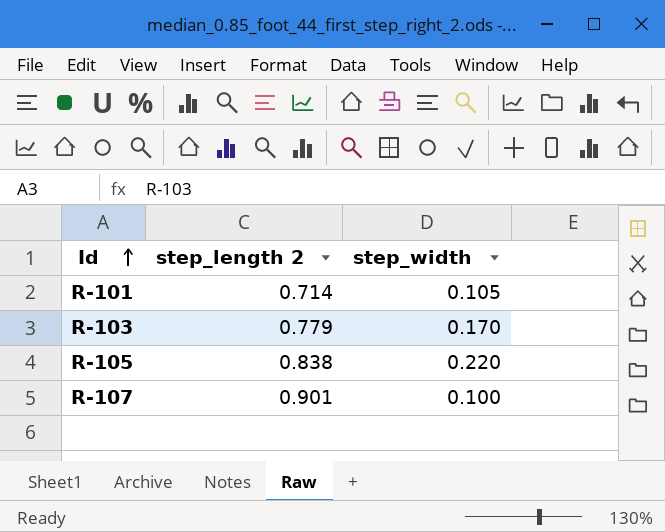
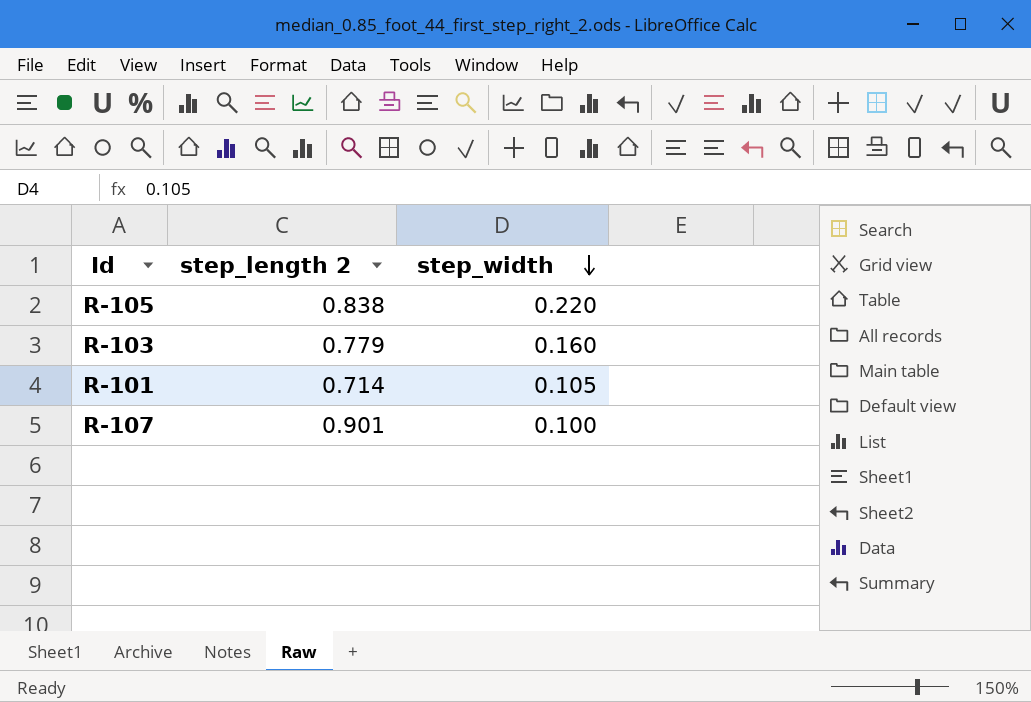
row order: Id ascending -> step_width descending
R-103 | step_width: 0.170 -> 0.160

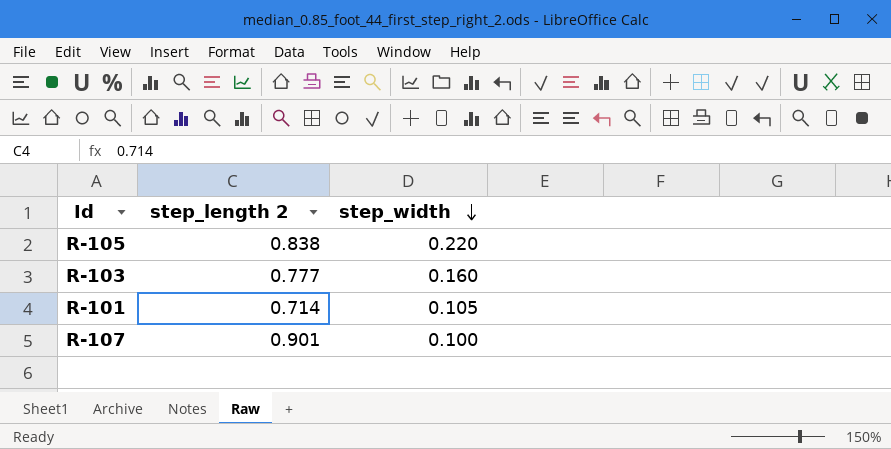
R-103 | step_length 2: 0.779 -> 0.777

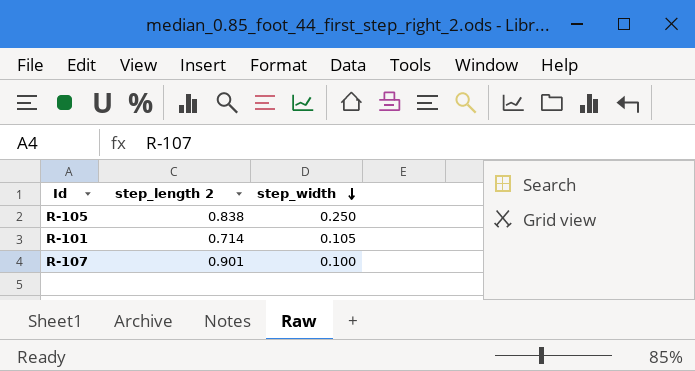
row R-103: 0.777 | 0.160 -> none
R-105 | step_width: 0.220 -> 0.250

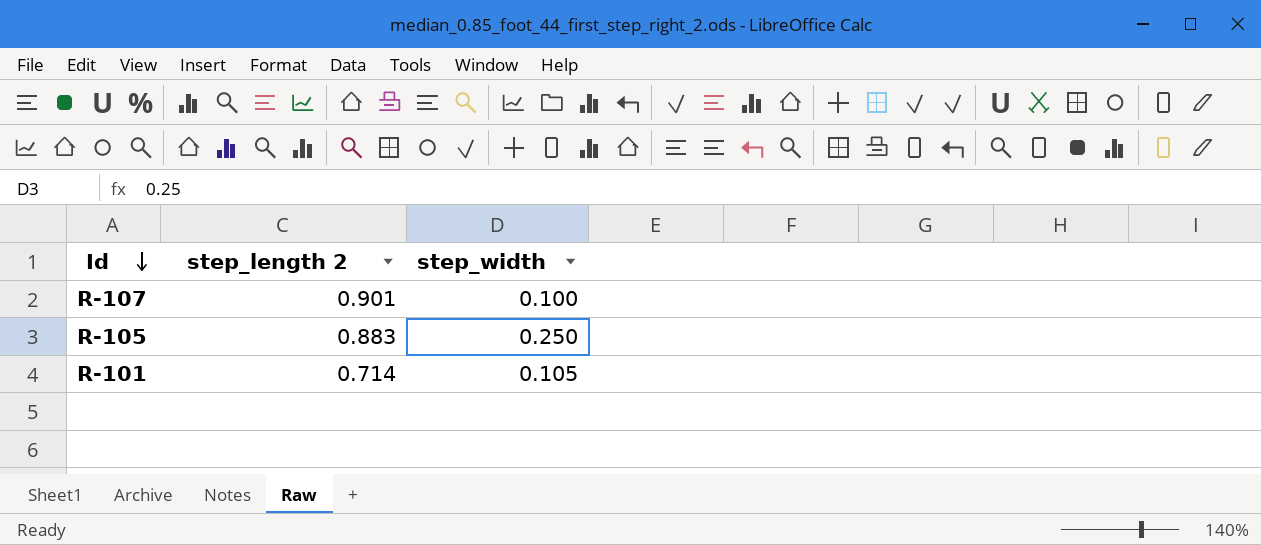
row order: step_width descending -> Id descending
R-105 | step_length 2: 0.838 -> 0.883

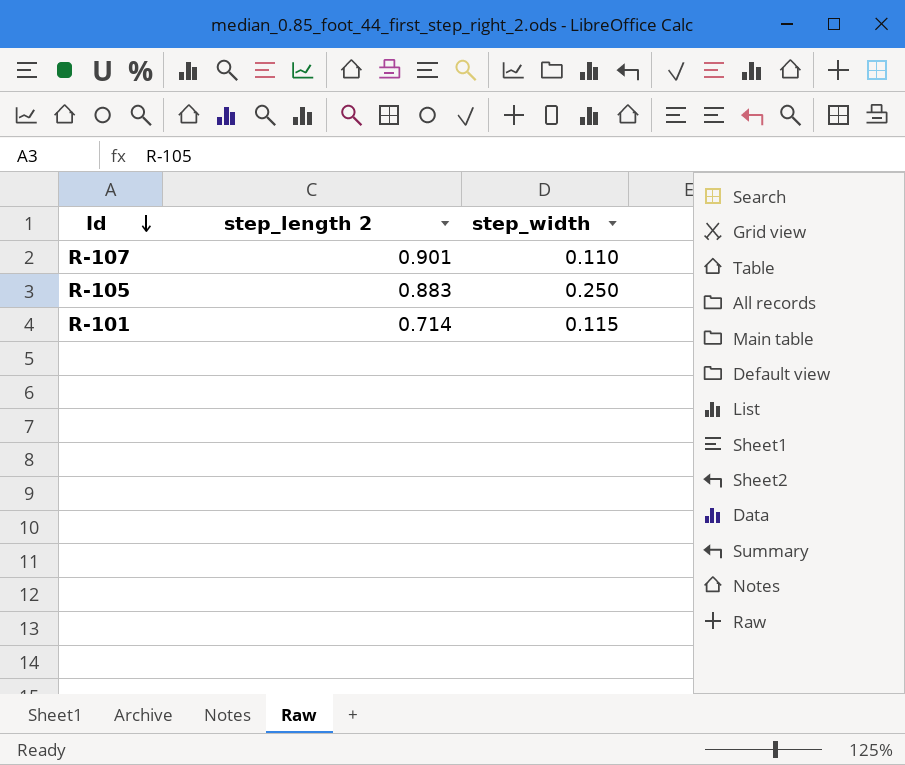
R-107 | step_width: 0.100 -> 0.110
R-101 | step_width: 0.105 -> 0.115

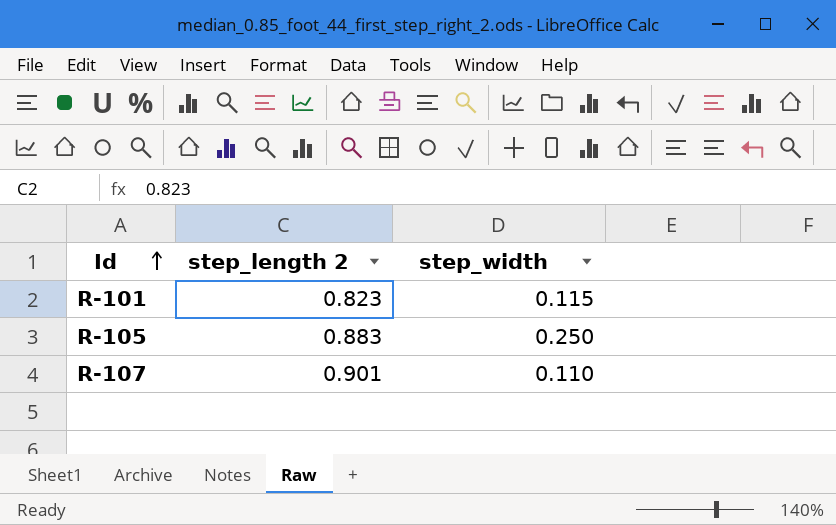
row order: Id descending -> Id ascending
R-101 | step_length 2: 0.714 -> 0.823

